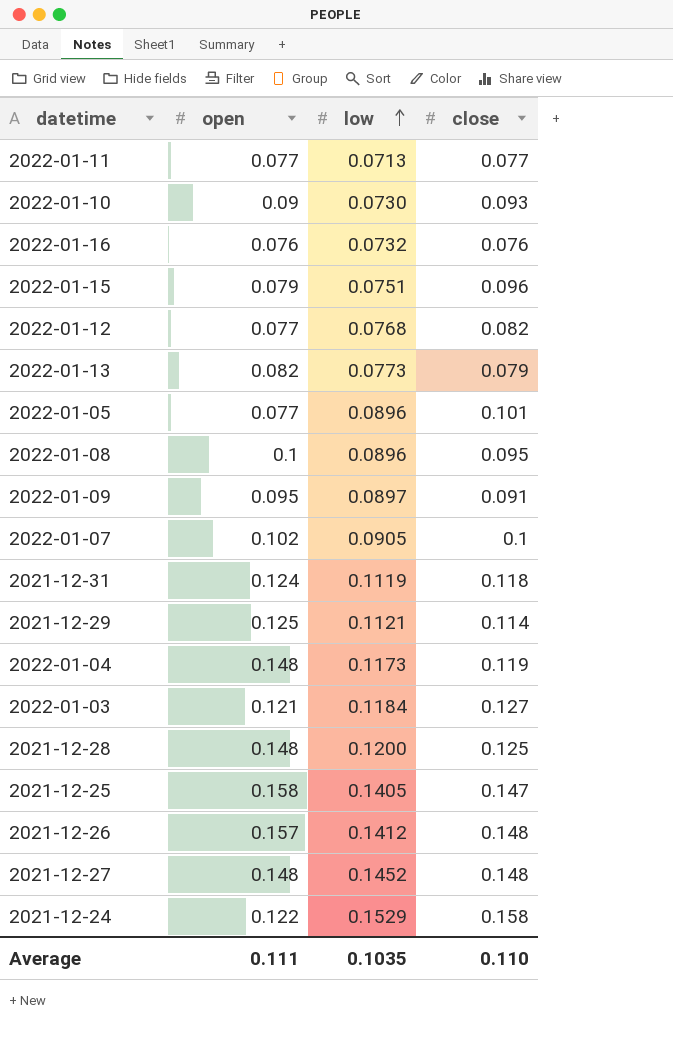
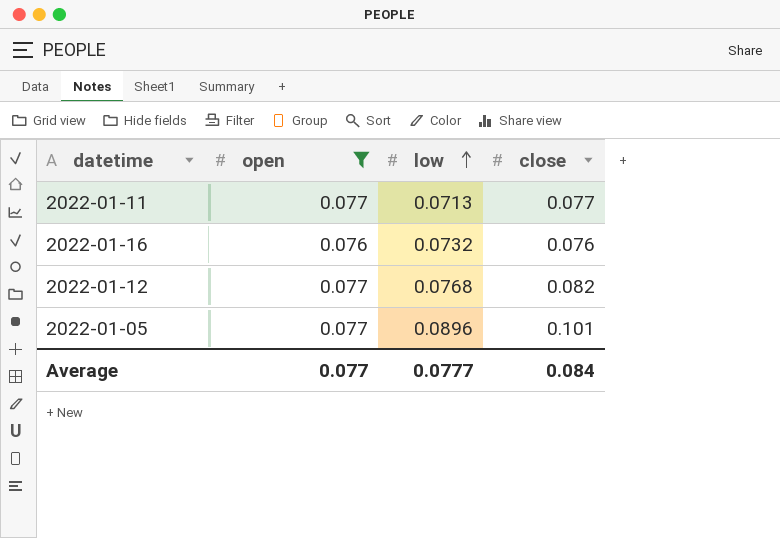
filter: none -> open <= 0.077
Average | open: 0.111 -> 0.077
Average | low: 0.1035 -> 0.0777
Average | close: 0.110 -> 0.084

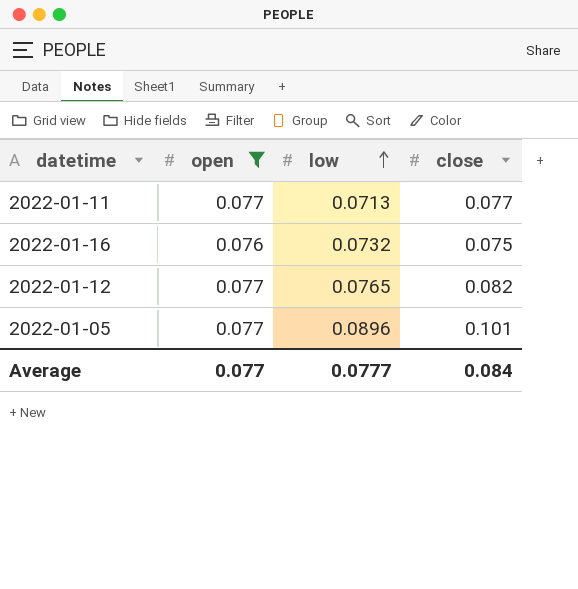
2022-01-16 | close: 0.076 -> 0.075
2022-01-12 | low: 0.0768 -> 0.0765

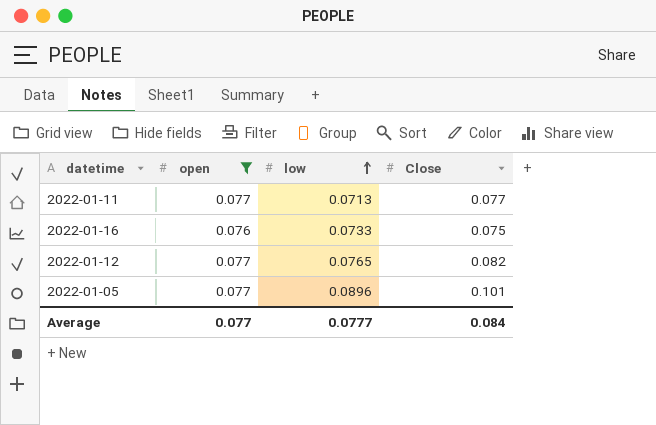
column name: close -> Close
2022-01-16 | low: 0.0732 -> 0.0733

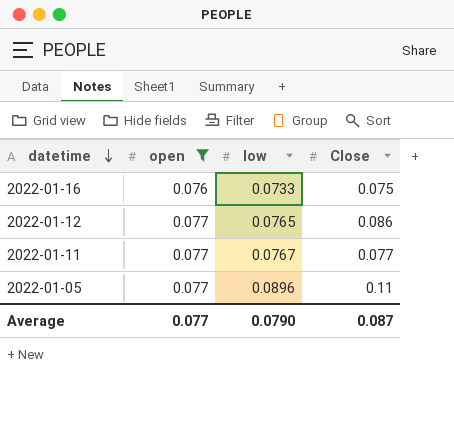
row order: low ascending -> datetime descending
2022-01-12 | Close: 0.082 -> 0.086
2022-01-11 | low: 0.0713 -> 0.0767
2022-01-05 | Close: 0.101 -> 0.11
Average | low: 0.0777 -> 0.0790
Average | Close: 0.084 -> 0.087

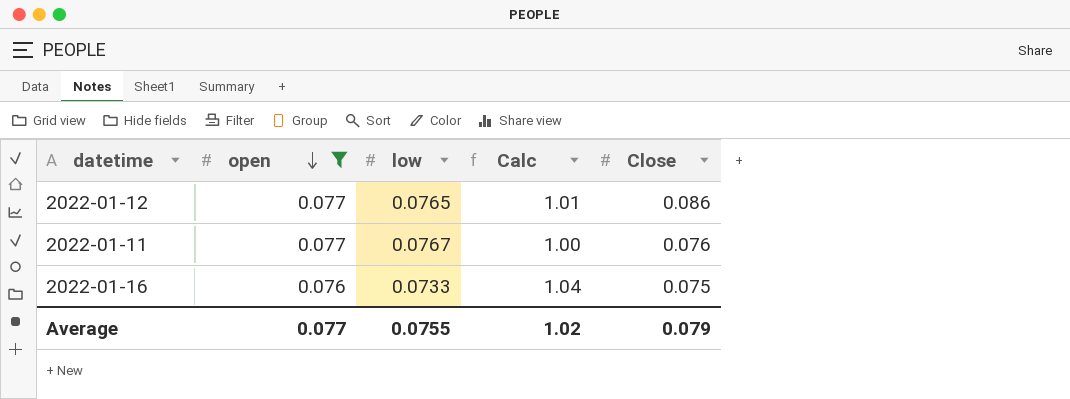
row order: datetime descending -> open descending
column Calc | formula: none -> [open] / [low]
row 2022-01-05: 0.077 | 0.0896 | 0.11 -> none
2022-01-11 | Close: 0.077 -> 0.076
Average | low: 0.0790 -> 0.0755
Average | Close: 0.087 -> 0.079

